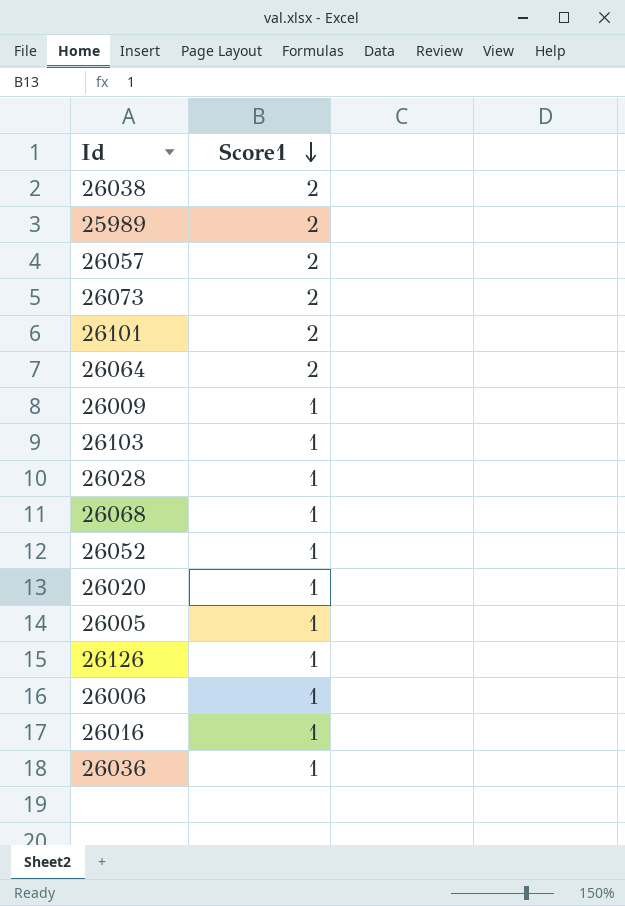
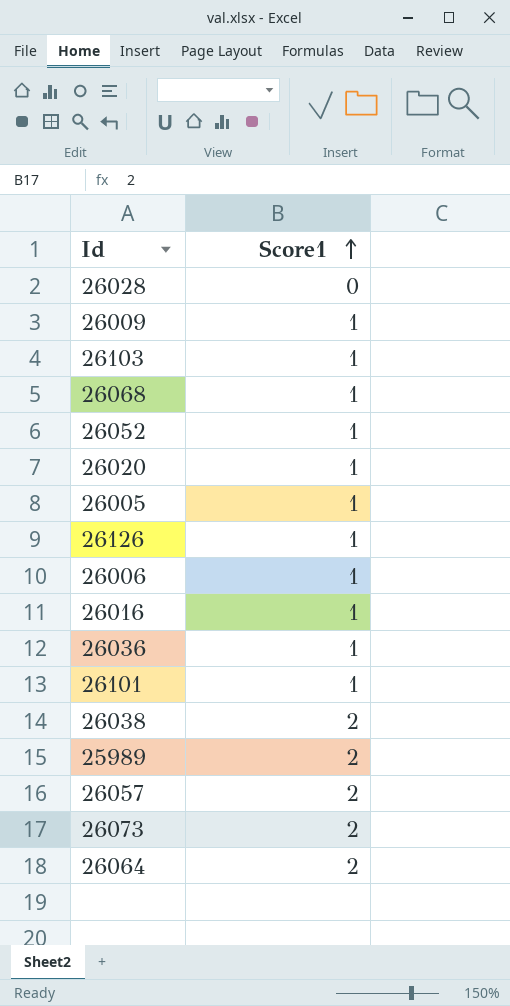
row order: Score1 descending -> Score1 ascending
26028 | Score1: 1 -> 0
26101 | Score1: 2 -> 1

